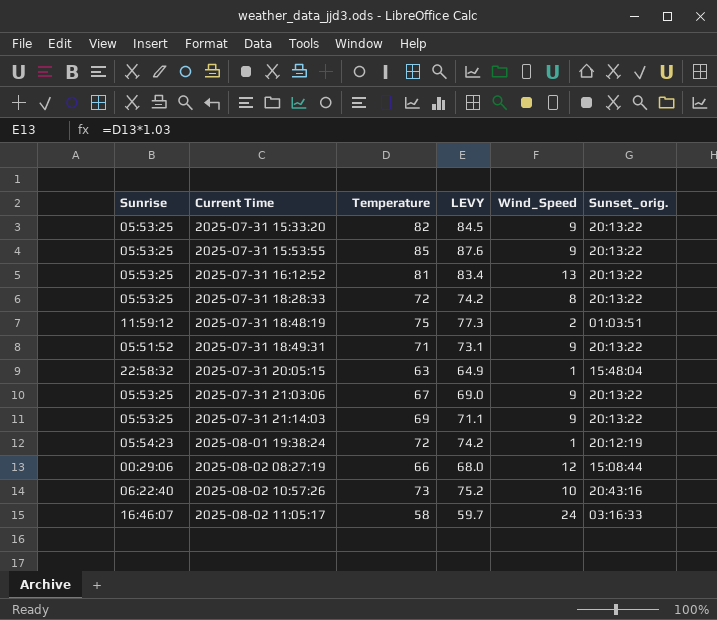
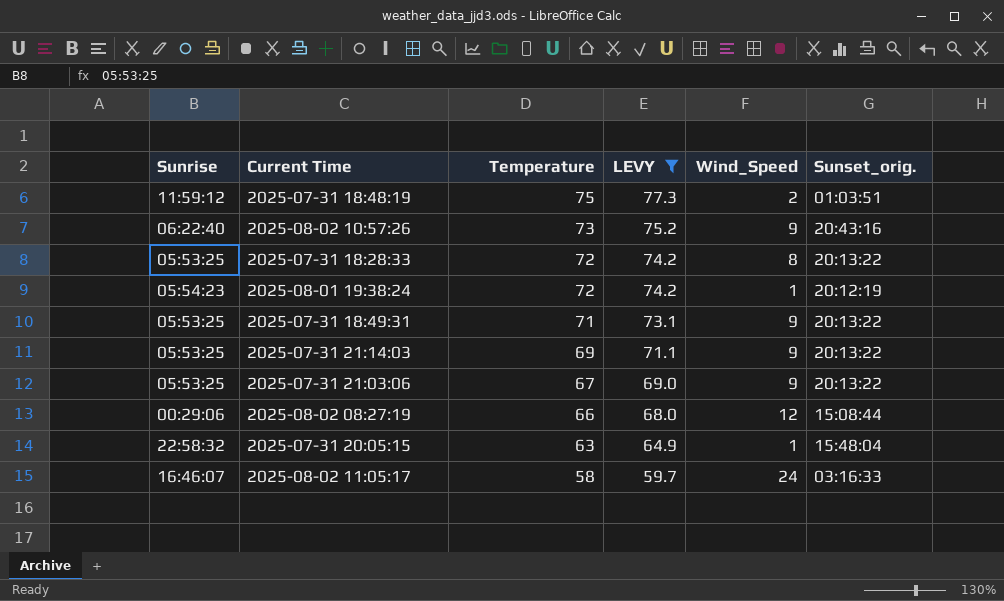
filter: none -> LEVY <= 77.3
row order: Current Time ascending -> Temperature descending
2025-08-02 10:57:26 | Wind_Speed: 10 -> 9
2025-07-31 18:49:31 | Sunrise: 05:51:52 -> 05:53:25

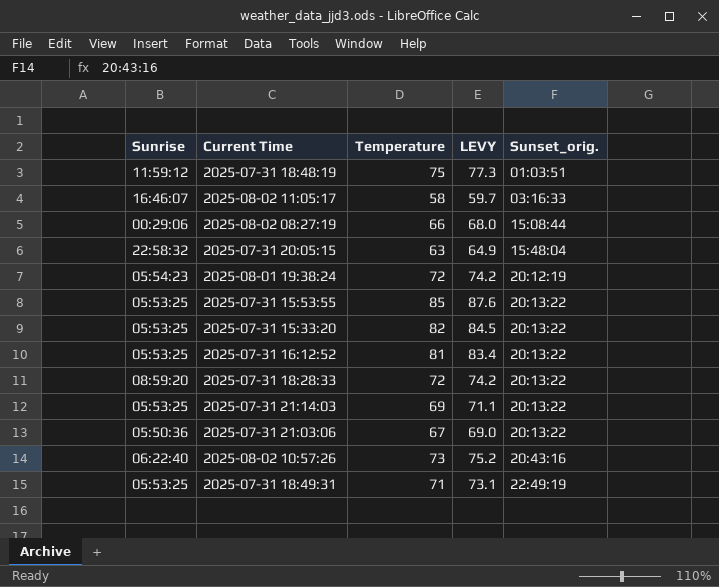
filter: LEVY <= 77.3 -> none
row order: Temperature descending -> Sunset_orig. ascending
column Wind_Speed | position: 5 -> none
2025-07-31 18:28:33 | Sunrise: 05:53:25 -> 08:59:20
2025-07-31 21:03:06 | Sunrise: 05:53:25 -> 05:50:36
2025-07-31 18:49:31 | Sunset_orig.: 20:13:22 -> 22:49:19

